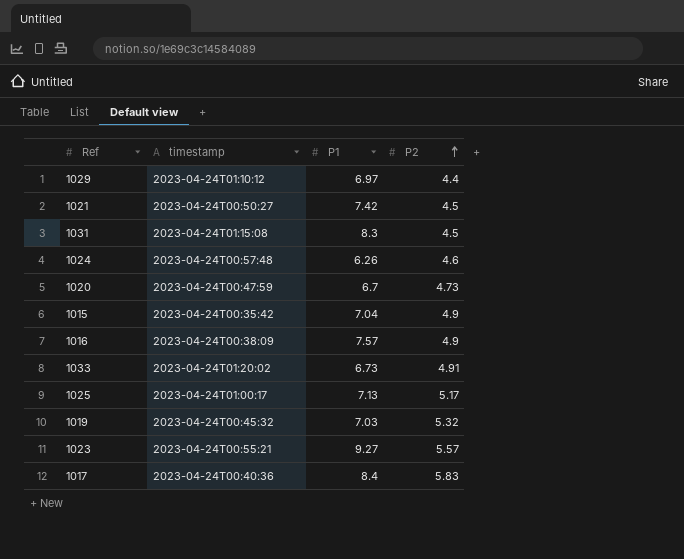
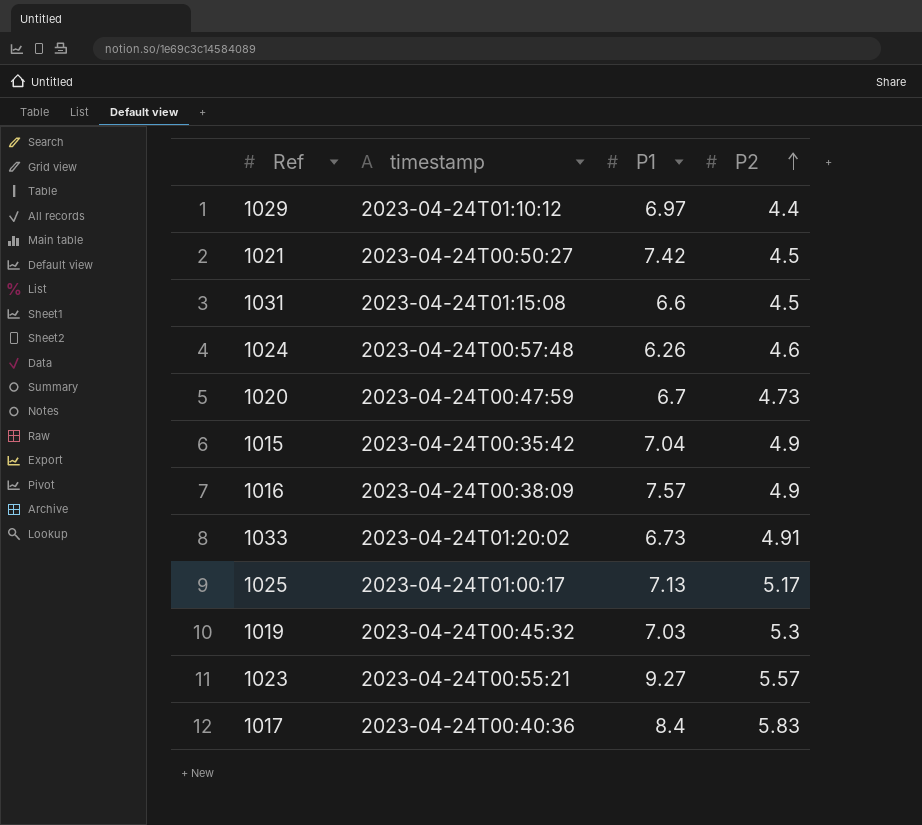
1031 | P1: 8.3 -> 6.6
1019 | P2: 5.32 -> 5.3

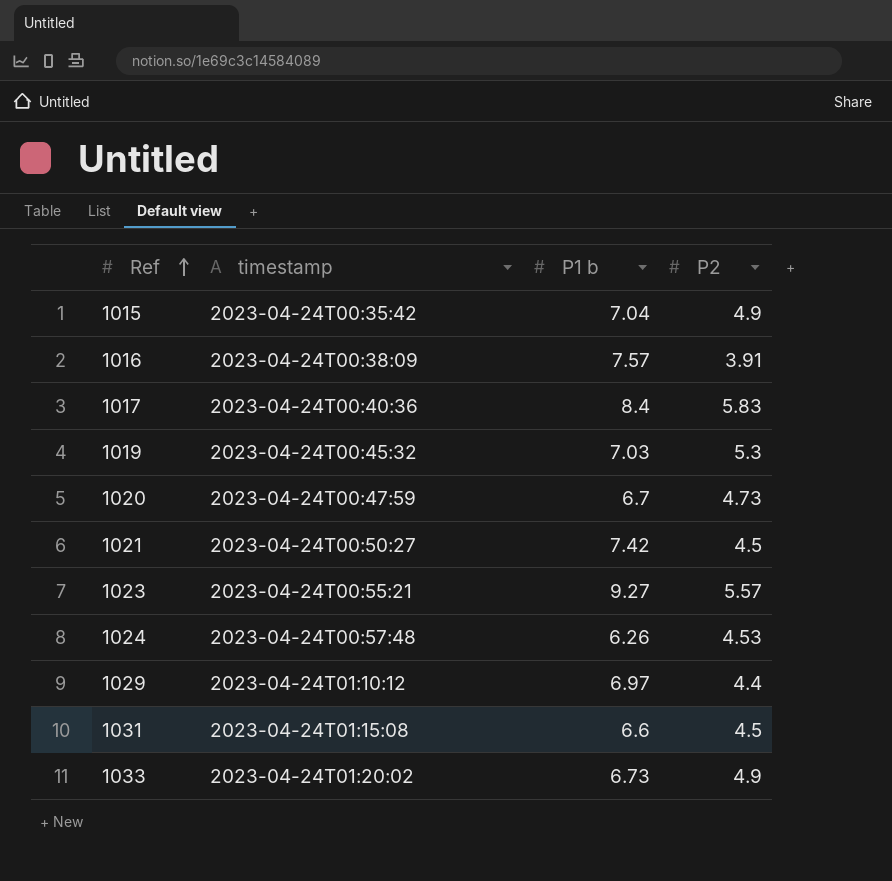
row order: P2 ascending -> Ref ascending
column name: P1 -> P1 b
row 1025: 2023-04-24T01:00:17 | 7.13 | 5.17 -> none
1016 | P2: 4.9 -> 3.91
1024 | P2: 4.6 -> 4.53
1033 | P2: 4.91 -> 4.9

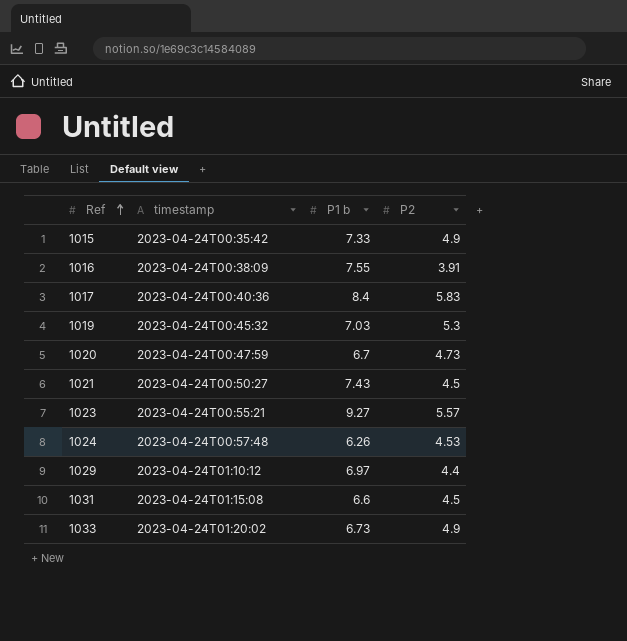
1015 | P1 b: 7.04 -> 7.33
1016 | P1 b: 7.57 -> 7.55
1021 | P1 b: 7.42 -> 7.43

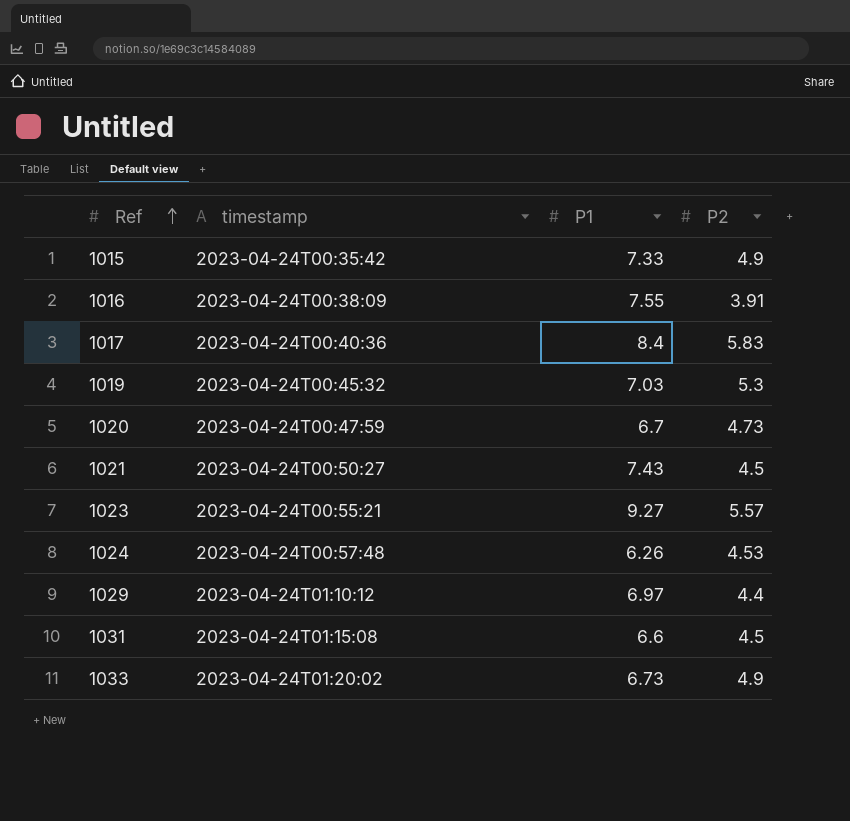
column name: P1 b -> P1

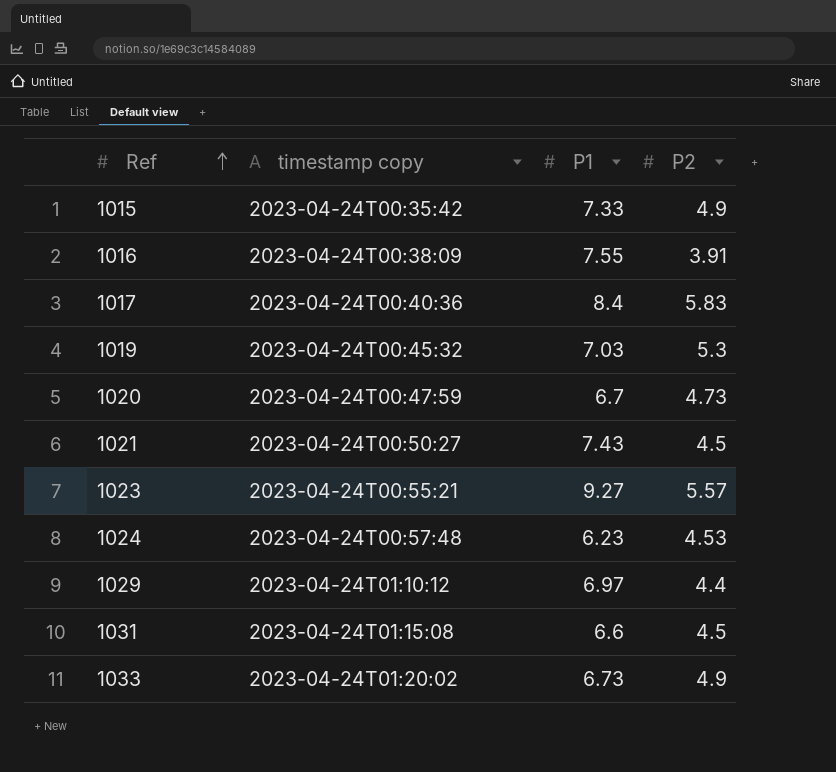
column name: timestamp -> timestamp copy
1024 | P1: 6.26 -> 6.23

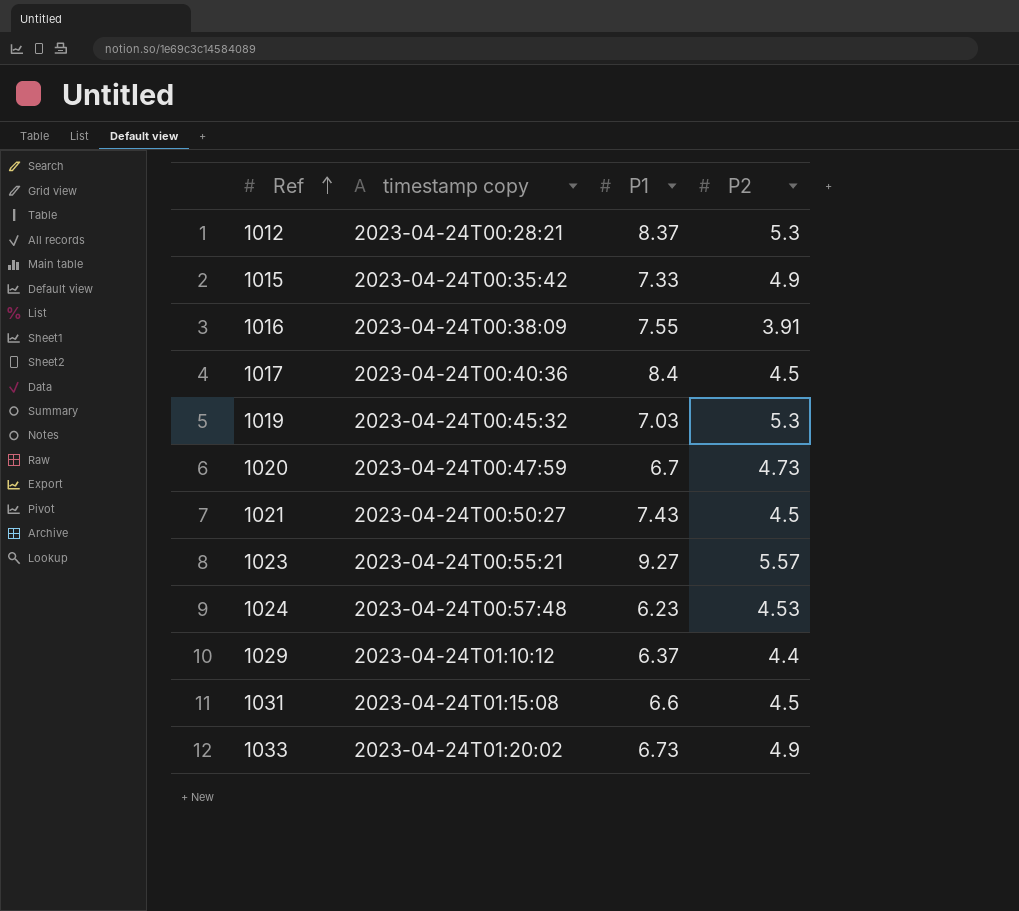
row 1012: none -> 2023-04-24T00:28:21 | 8.37 | 5.3
1017 | P2: 5.83 -> 4.5
1029 | P1: 6.97 -> 6.37

